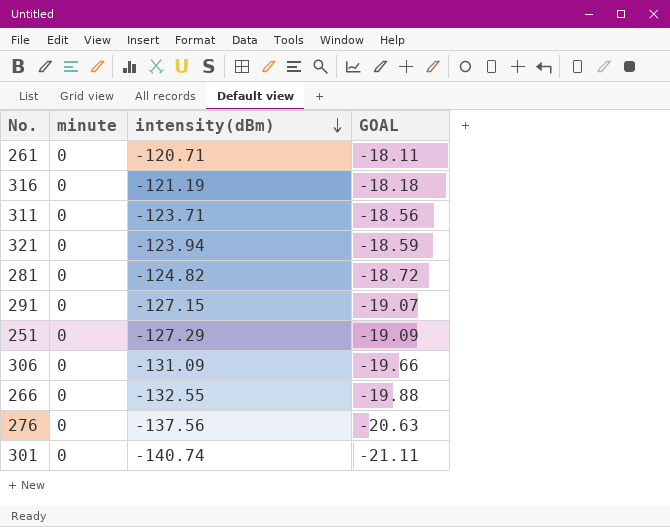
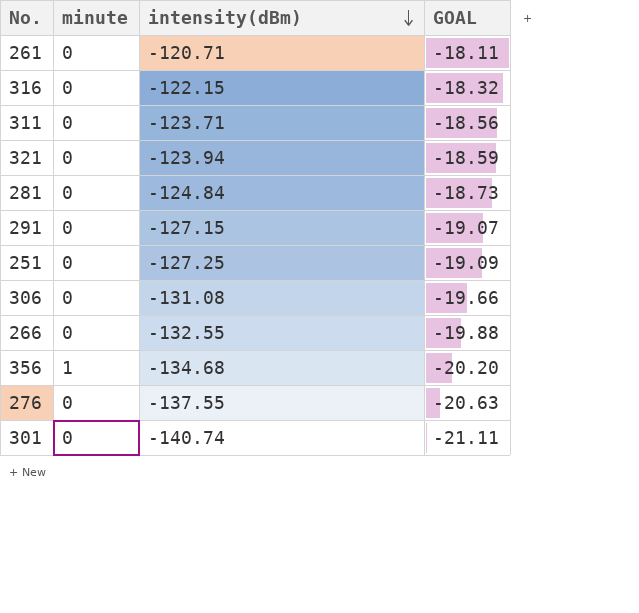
316 | intensity(dBm): -121.19 -> -122.15
316 | GOAL: -18.18 -> -18.32
281 | intensity(dBm): -124.82 -> -124.84
281 | GOAL: -18.72 -> -18.73
251 | intensity(dBm): -127.29 -> -127.25
306 | intensity(dBm): -131.09 -> -131.08
row 356: none -> 1 | -134.68 | -20.20
276 | intensity(dBm): -137.56 -> -137.55

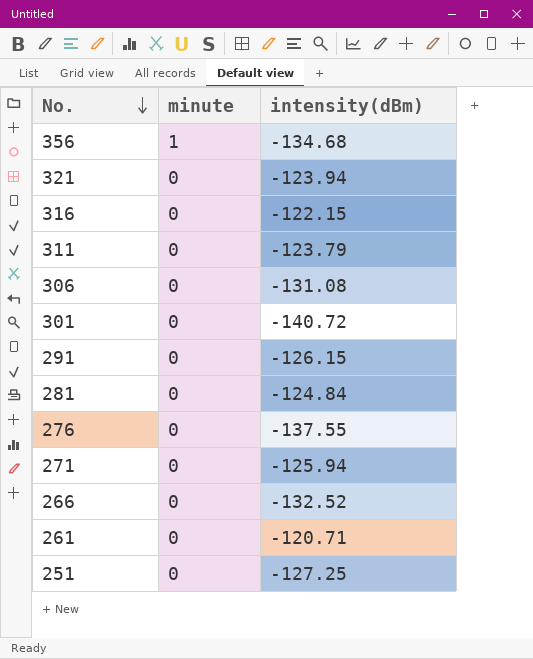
row order: intensity(dBm) descending -> No. descending
column GOAL | formula: [intensity(dBm)] * 0.15 -> none
311 | intensity(dBm): -123.71 -> -123.79
301 | intensity(dBm): -140.74 -> -140.72
291 | intensity(dBm): -127.15 -> -126.15
row 271: none -> 0 | -125.94
266 | intensity(dBm): -132.55 -> -132.52

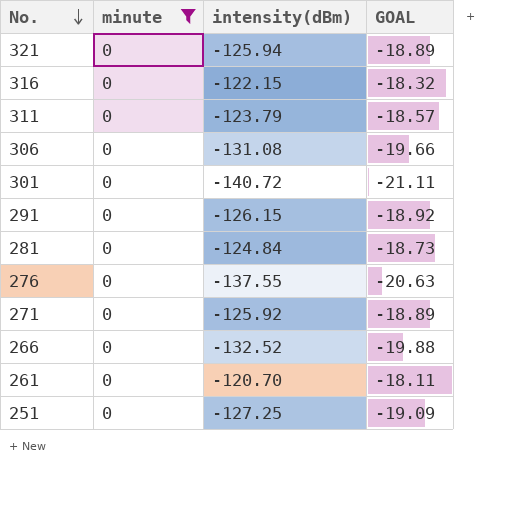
filter: none -> minute = 0
column GOAL | formula: none -> [intensity(dBm)] * 0.15
321 | intensity(dBm): -123.94 -> -125.94
271 | intensity(dBm): -125.94 -> -125.92
261 | intensity(dBm): -120.71 -> -120.70

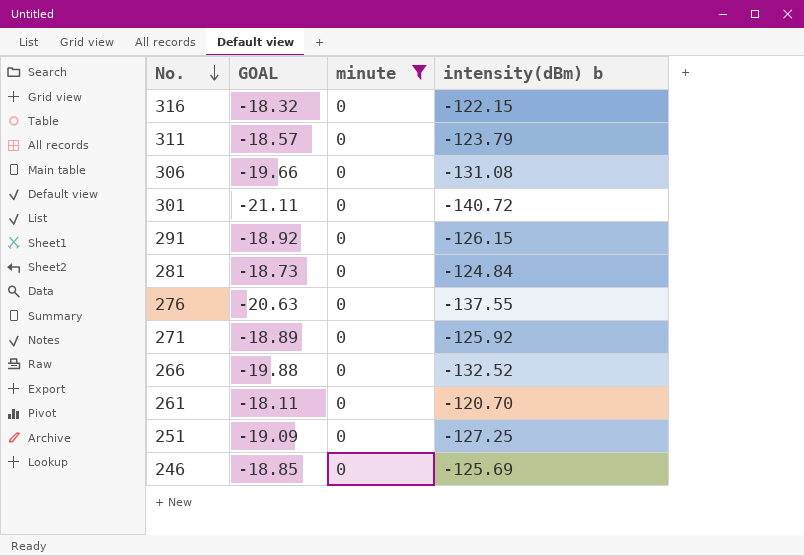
column GOAL | position: 4 -> 2
column name: intensity(dBm) -> intensity(dBm) b
row 321: 0 | -125.94 | -18.89 -> none
row 246: none -> -18.85 | 0 | -125.69

